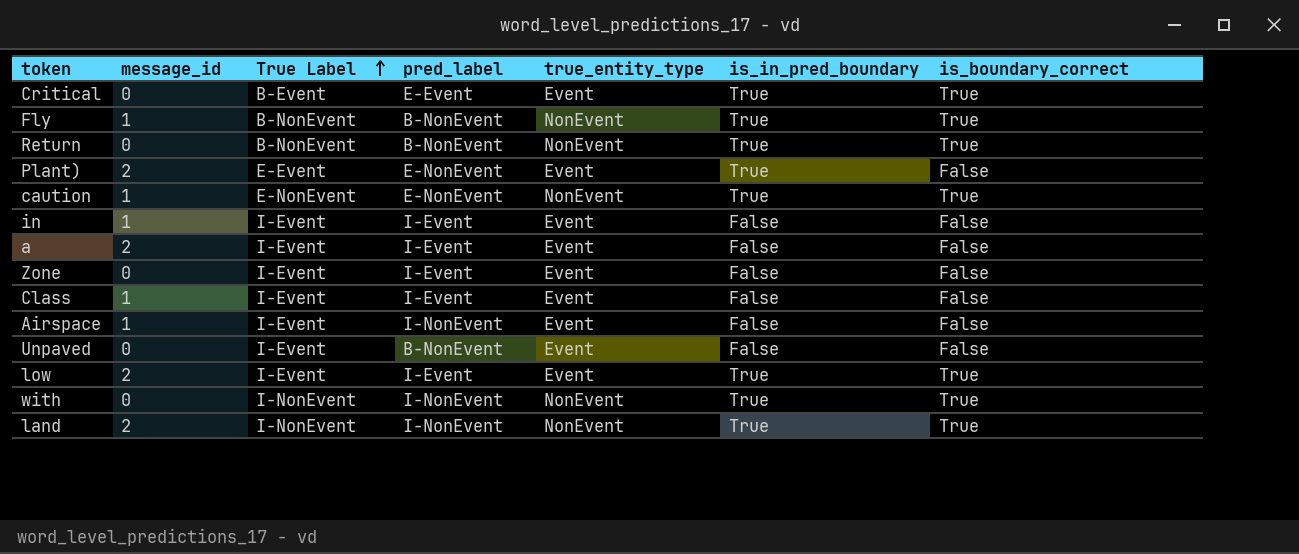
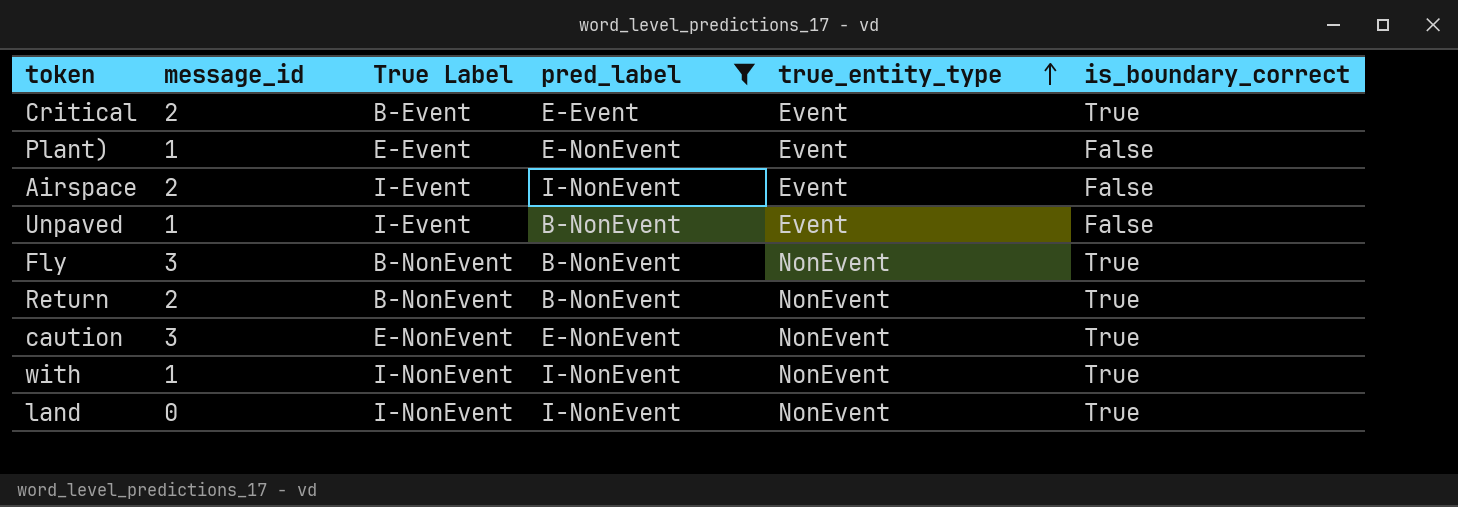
filter: none -> pred_label != I-Event
row order: True Label ascending -> true_entity_type ascending
column is_in_pred_boundary | position: 6 -> none
Critical | message_id: 0 -> 2
Plant) | message_id: 2 -> 1
Airspace | message_id: 1 -> 2
Unpaved | message_id: 0 -> 1
Fly | message_id: 1 -> 3
Return | message_id: 0 -> 2
caution | message_id: 1 -> 3
with | message_id: 0 -> 1
land | message_id: 2 -> 0

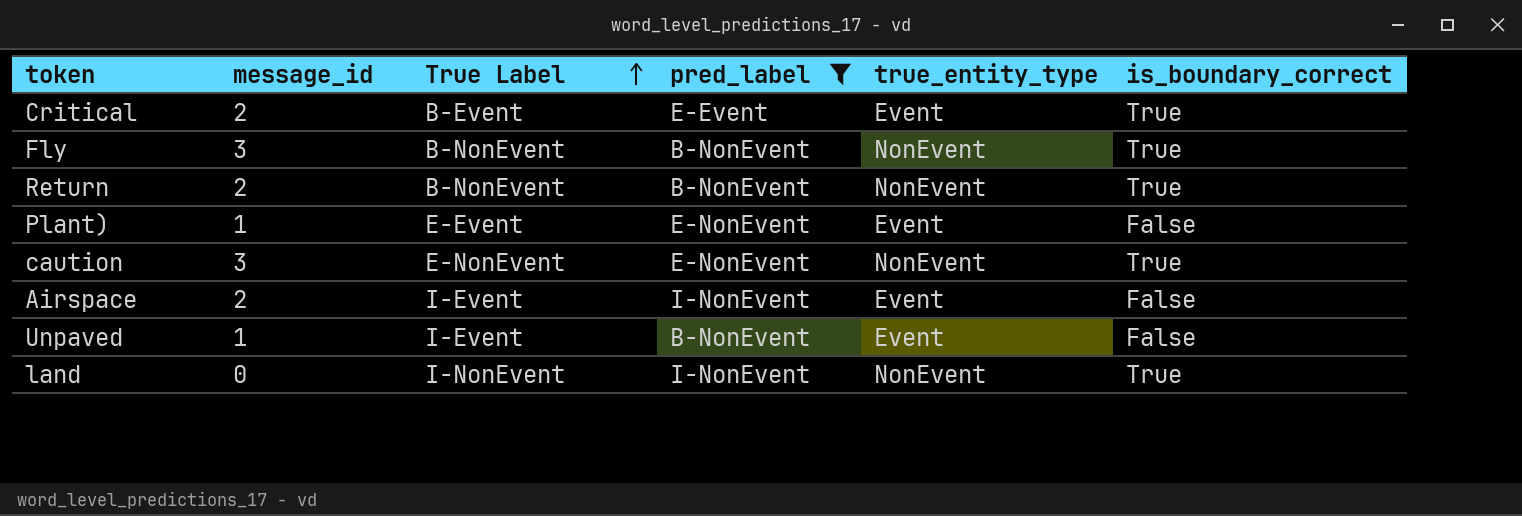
row order: true_entity_type ascending -> True Label ascending
row with: 1 | I-NonEvent | I-NonEvent | NonEvent | True -> none

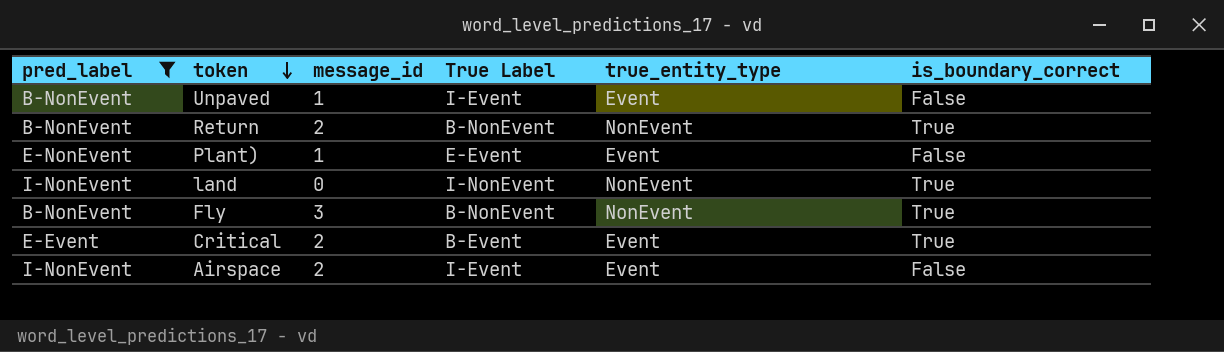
row order: True Label ascending -> token descending
column pred_label | position: 4 -> 1
row caution: 3 | E-NonEvent | E-NonEvent | NonEvent | True -> none

